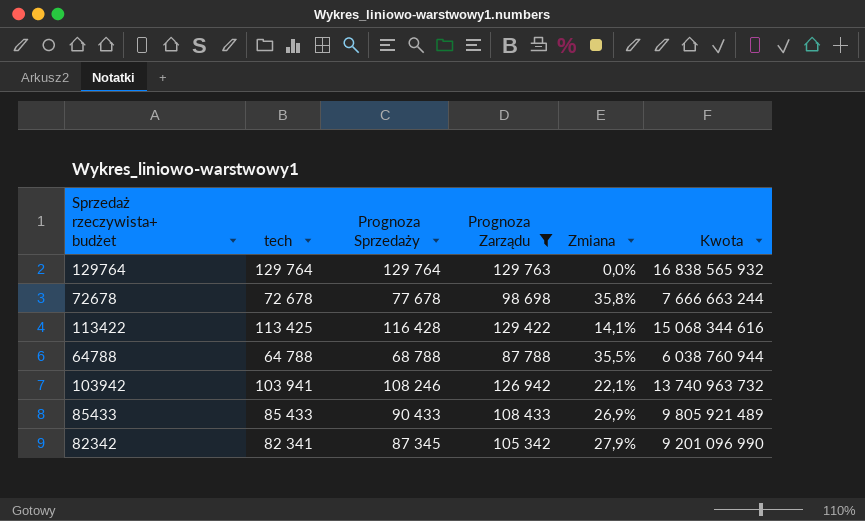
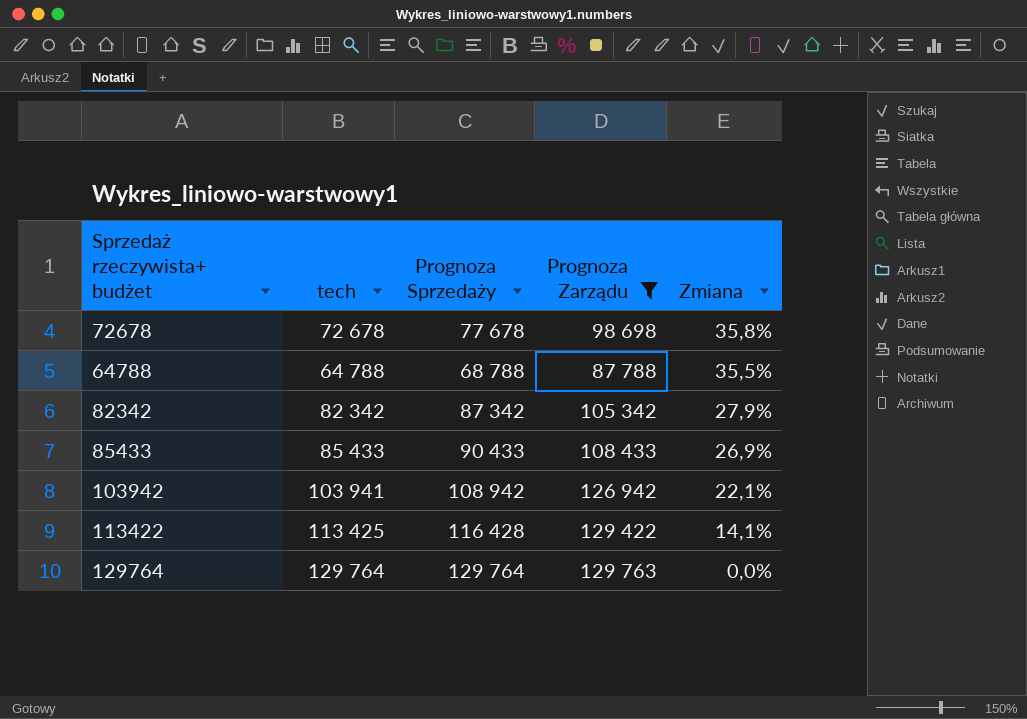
row order: none -> Zmiana descending
column Kwota | formula: [Prognoza Sprzedaży] * [Prognoza Zarządu] -> none
82342 | tech: 82 341 -> 82 342
82342 | Prognoza Sprzedaży: 87 345 -> 87 342
103942 | Prognoza Sprzedaży: 108 246 -> 108 942

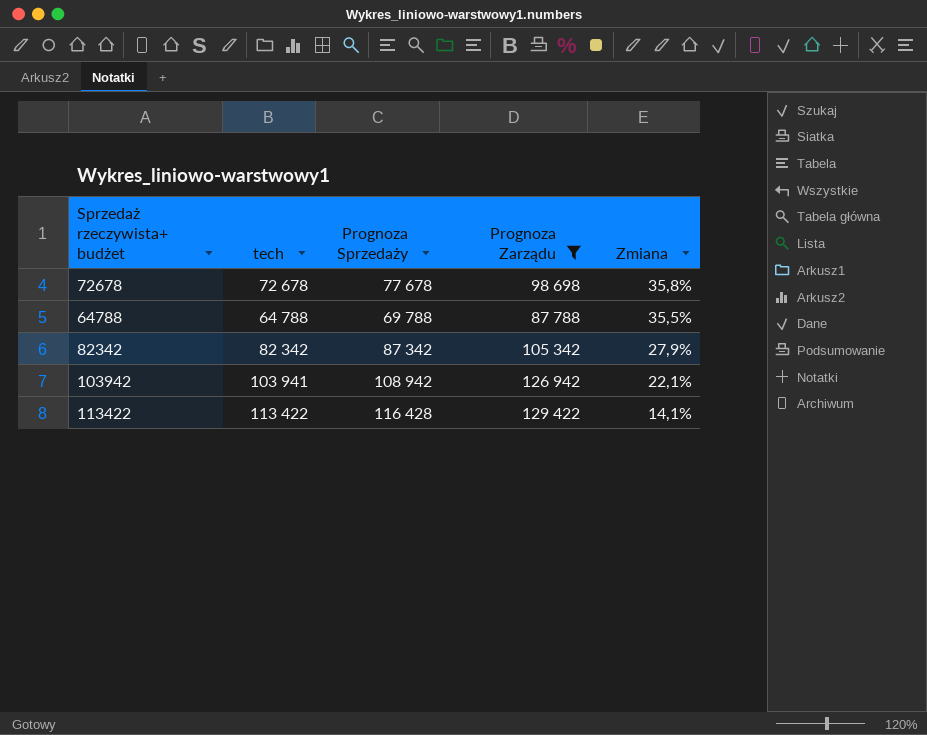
row 85433: 85 433 | 90 433 | 108 433 | 26,9% -> none
row 129764: 129 764 | 129 764 | 129 763 | 0,0% -> none
64788 | Prognoza Sprzedaży: 68 788 -> 69 788
113422 | tech: 113 425 -> 113 422

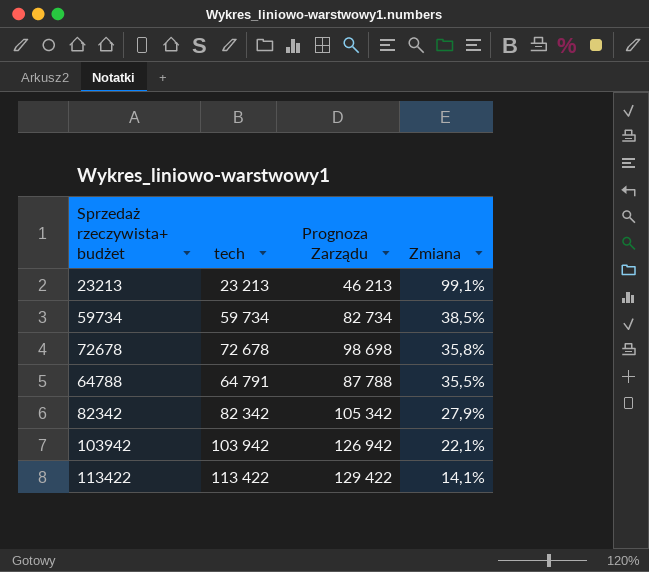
filter: Prognoza Zarządu >= 87 788 -> none
column Prognoza Sprzedaży | position: 3 -> none
64788 | tech: 64 788 -> 64 791
103942 | tech: 103 941 -> 103 942

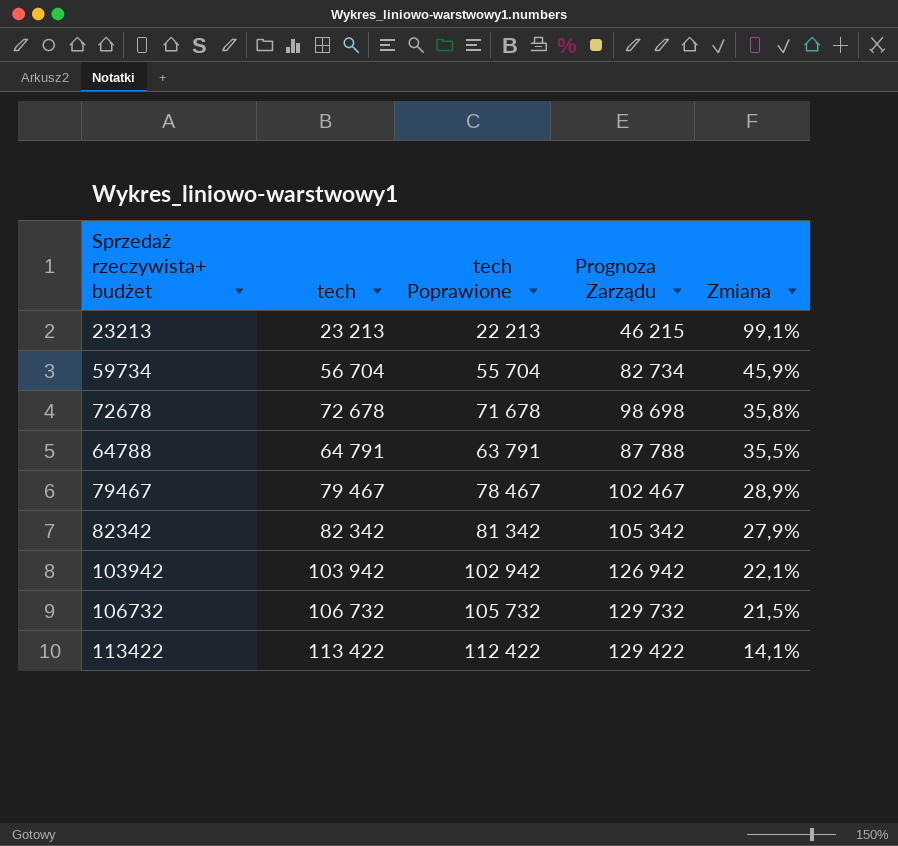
column tech Poprawione | formula: none -> [tech] - 1000
23213 | Prognoza Zarządu: 46 213 -> 46 215
59734 | tech: 59 734 -> 56 704
59734 | Zmiana: 38,5% -> 45,9%
row 79467: none -> 79 467 | 78 467 | 102 467 | 28,9%
row 106732: none -> 106 732 | 105 732 | 129 732 | 21,5%

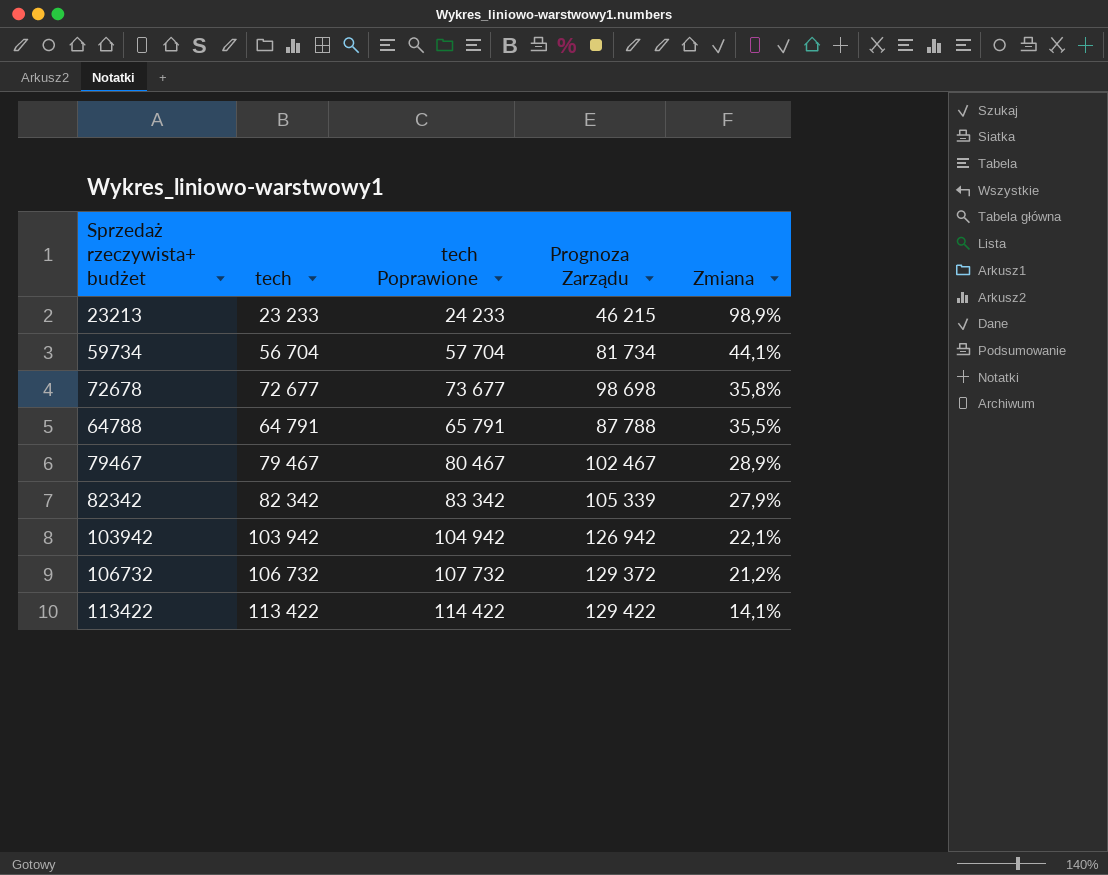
column tech Poprawione | formula: [tech] - 1000 -> [tech] + 1000
23213 | tech: 23 213 -> 23 233
23213 | Zmiana: 99,1% -> 98,9%
59734 | Prognoza Zarządu: 82 734 -> 81 734
59734 | Zmiana: 45,9% -> 44,1%
72678 | tech: 72 678 -> 72 677
82342 | Prognoza Zarządu: 105 342 -> 105 339
106732 | Prognoza Zarządu: 129 732 -> 129 372
106732 | Zmiana: 21,5% -> 21,2%

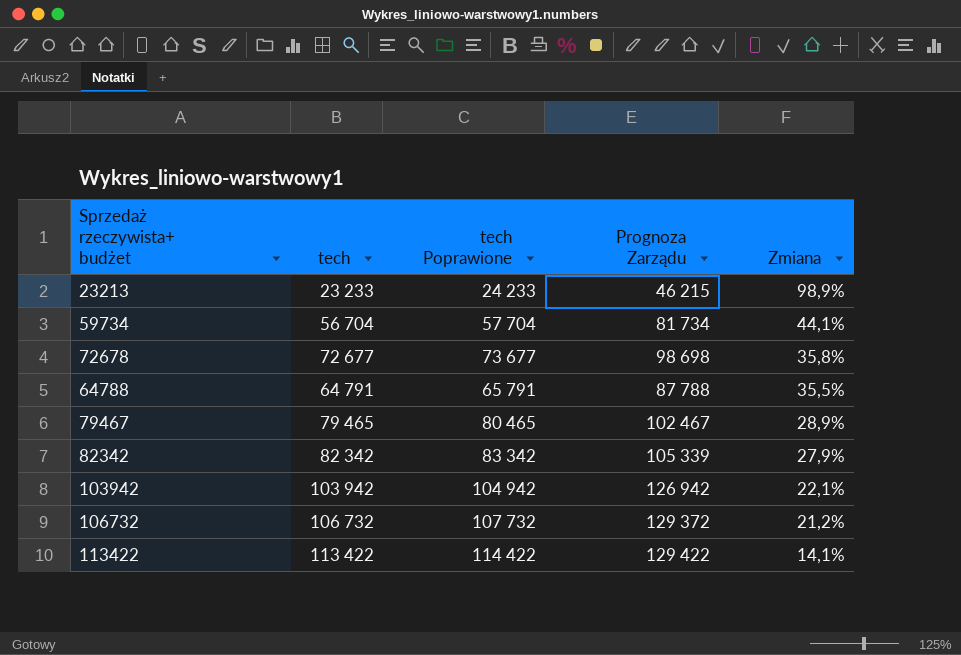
79467 | tech: 79 467 -> 79 465
79467 | tech Poprawione: 80 467 -> 80 465

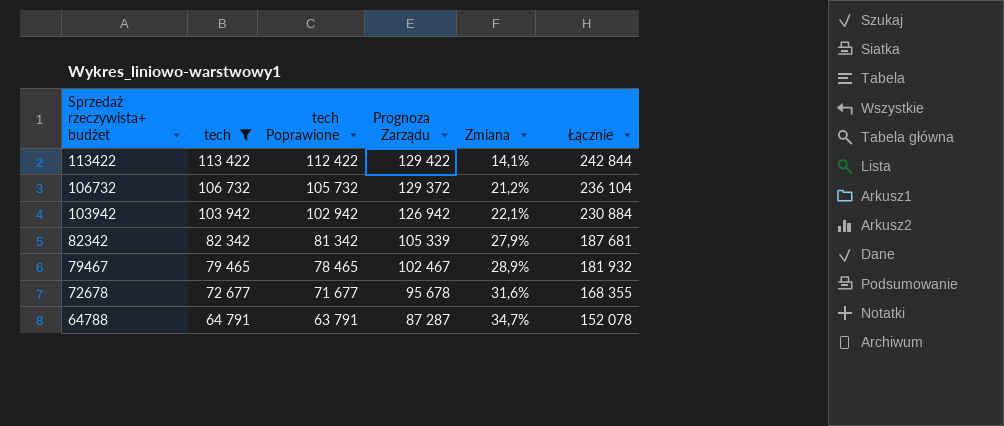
filter: none -> tech >= 64 791
row order: Zmiana descending -> Sprzedaż rzeczywista+ budżet descending
column tech Poprawione | formula: [tech] + 1000 -> [tech] - 1000
column Łącznie | formula: none -> [tech] + [Prognoza Zarządu]
72678 | Prognoza Zarządu: 98 698 -> 95 678
72678 | Zmiana: 35,8% -> 31,6%
64788 | Prognoza Zarządu: 87 788 -> 87 287
64788 | Zmiana: 35,5% -> 34,7%

